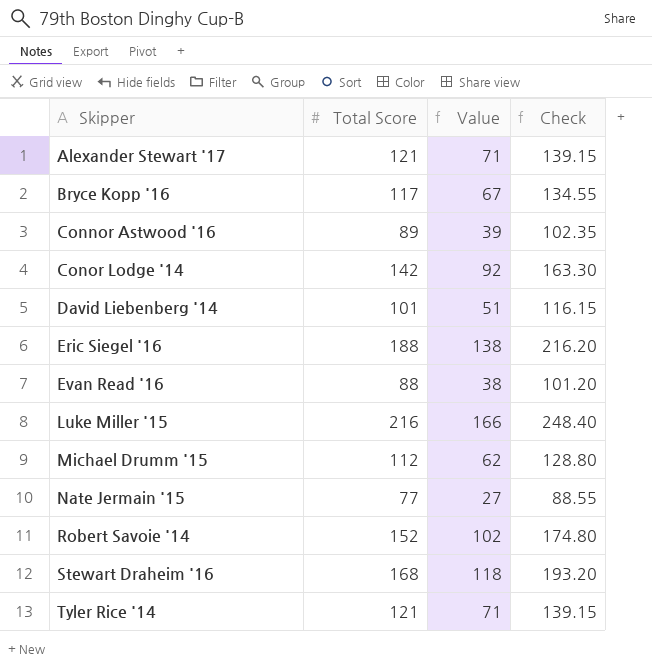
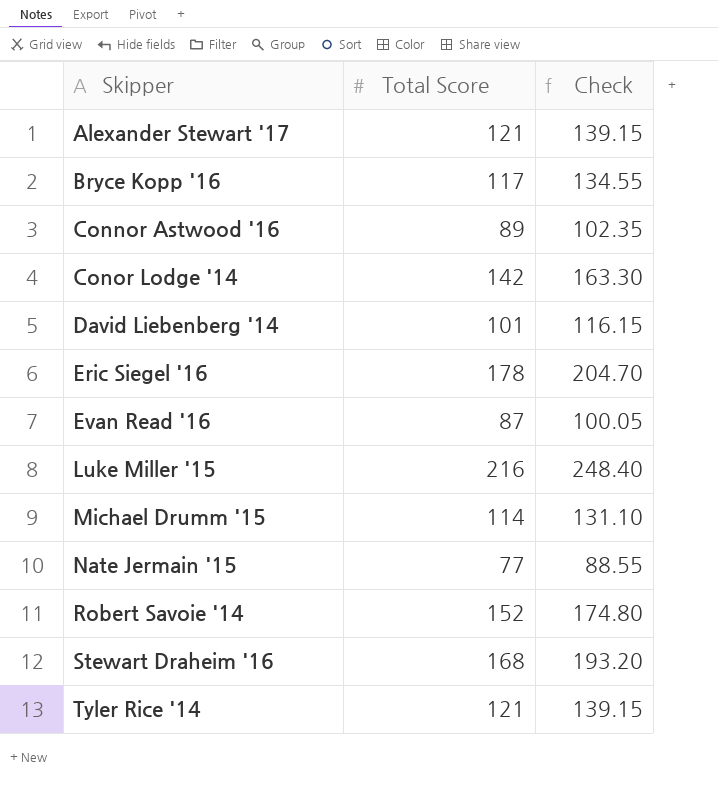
column Value | formula: [Total Score] - 50 -> none
Eric Siegel '16 | Total Score: 188 -> 178
Eric Siegel '16 | Check: 216.20 -> 204.70
Evan Read '16 | Total Score: 88 -> 87
Evan Read '16 | Check: 101.20 -> 100.05
Michael Drumm '15 | Total Score: 112 -> 114
Michael Drumm '15 | Check: 128.80 -> 131.10

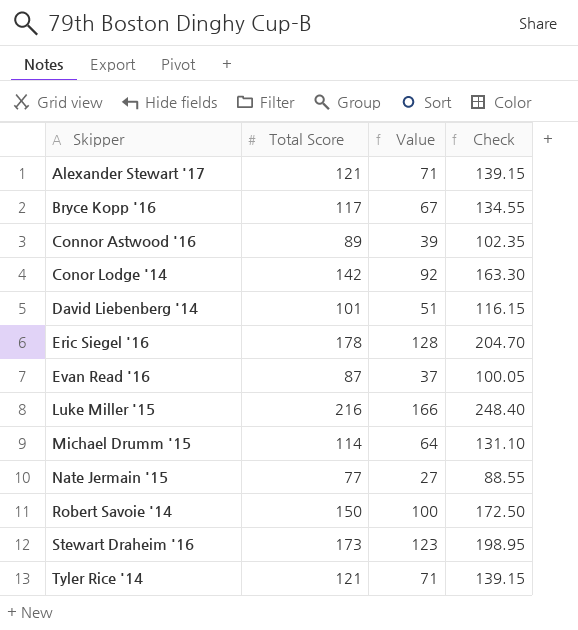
column Value | formula: none -> [Total Score] - 50
Robert Savoie '14 | Total Score: 152 -> 150
Robert Savoie '14 | Check: 174.80 -> 172.50
Stewart Draheim '16 | Total Score: 168 -> 173
Stewart Draheim '16 | Check: 193.20 -> 198.95

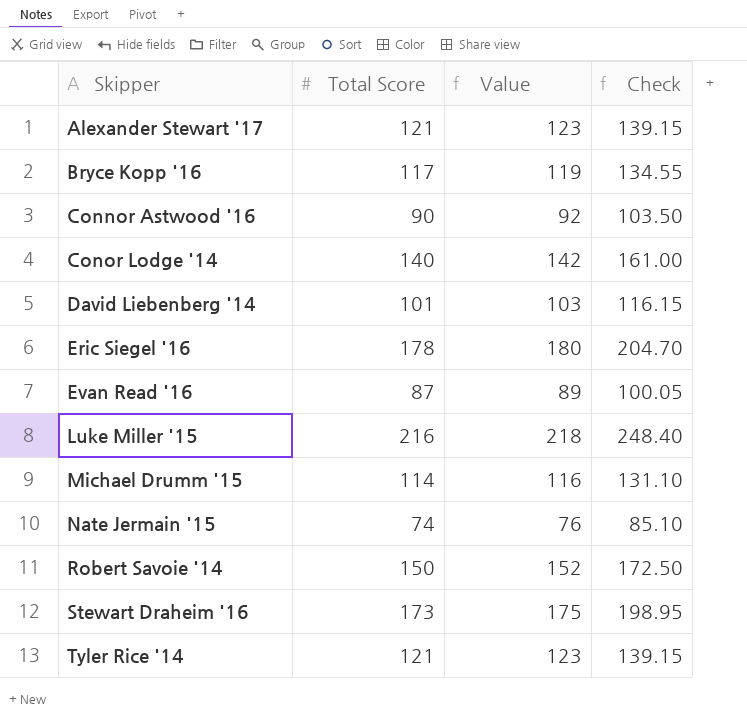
column Value | formula: [Total Score] - 50 -> [Total Score] + 2
Connor Astwood '16 | Total Score: 89 -> 90
Connor Astwood '16 | Check: 102.35 -> 103.50
Conor Lodge '14 | Total Score: 142 -> 140
Conor Lodge '14 | Check: 163.30 -> 161.00
Nate Jermain '15 | Total Score: 77 -> 74
Nate Jermain '15 | Check: 88.55 -> 85.10

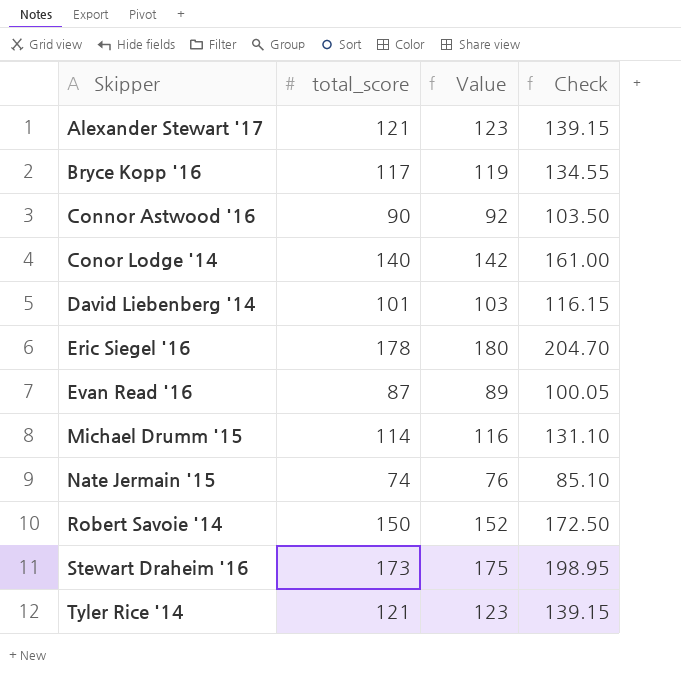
column name: Total Score -> total_score
row Luke Miller '15: 216 | 218 | 248.40 -> none

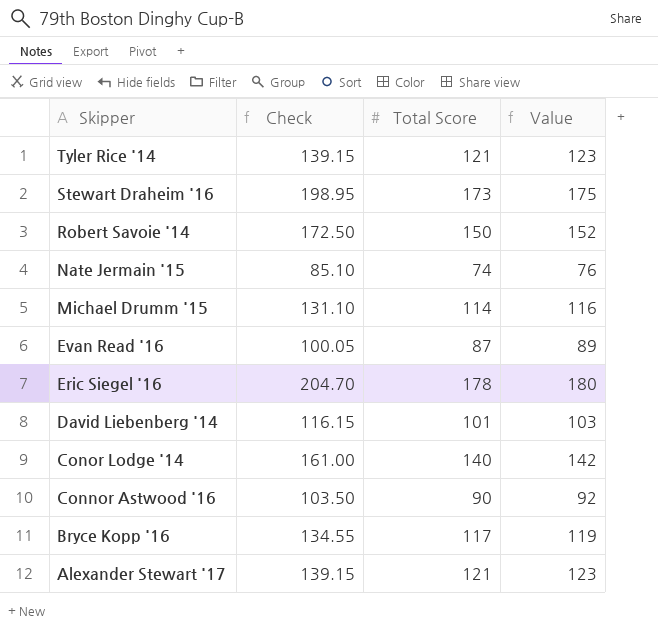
row order: Skipper ascending -> Skipper descending
column Check | position: 4 -> 2
column name: total_score -> Total Score

